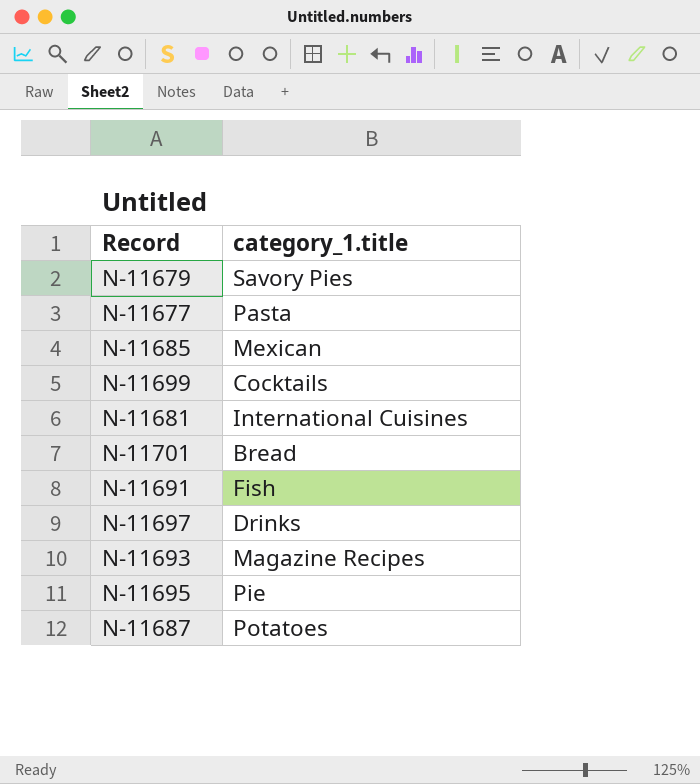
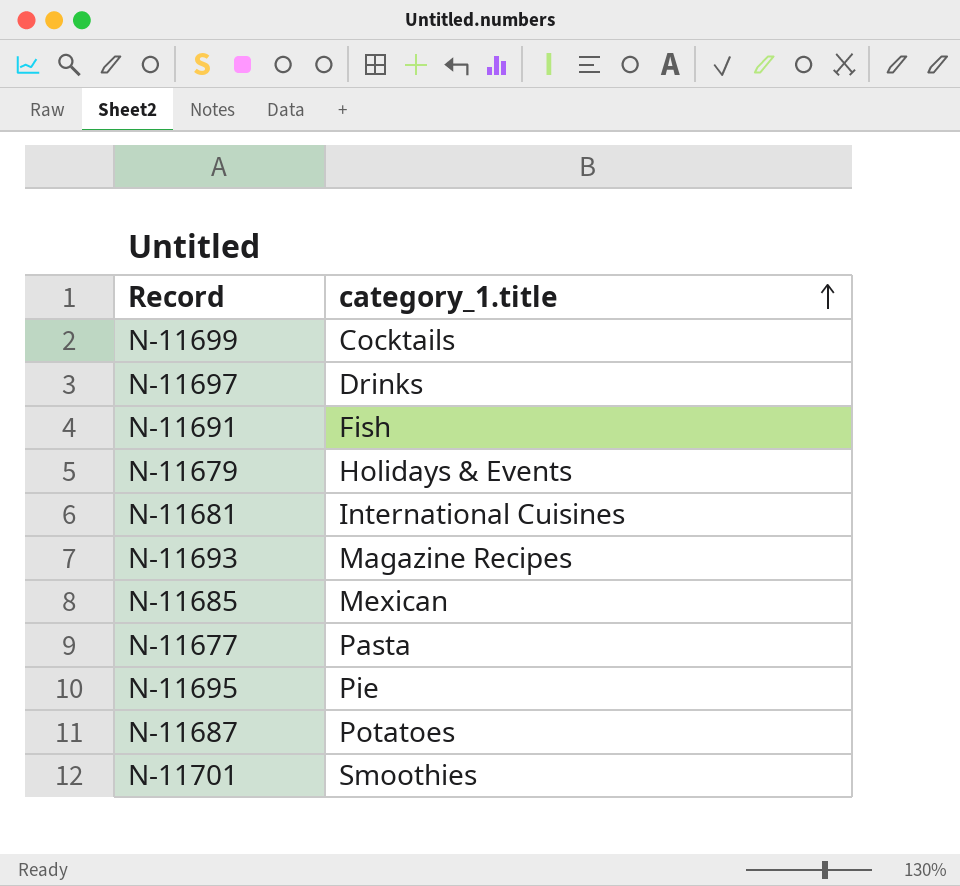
row order: none -> category_1.title ascending
N-11679 | category_1.title: Savory Pies -> Holidays & Events
N-11701 | category_1.title: Bread -> Smoothies

